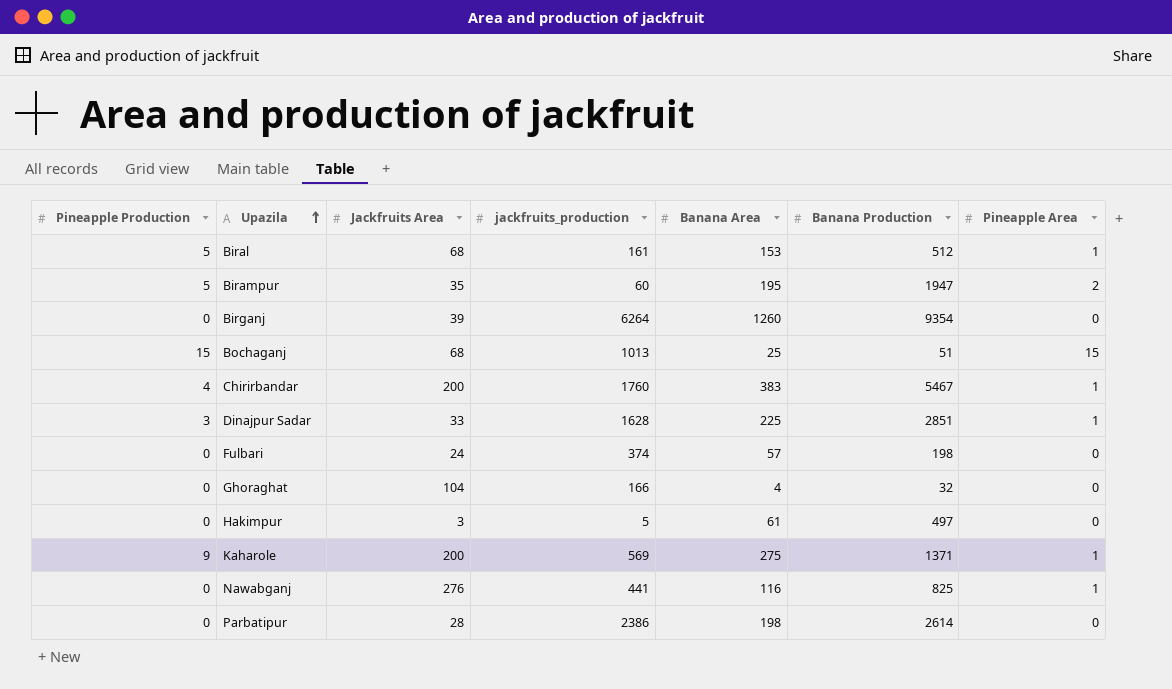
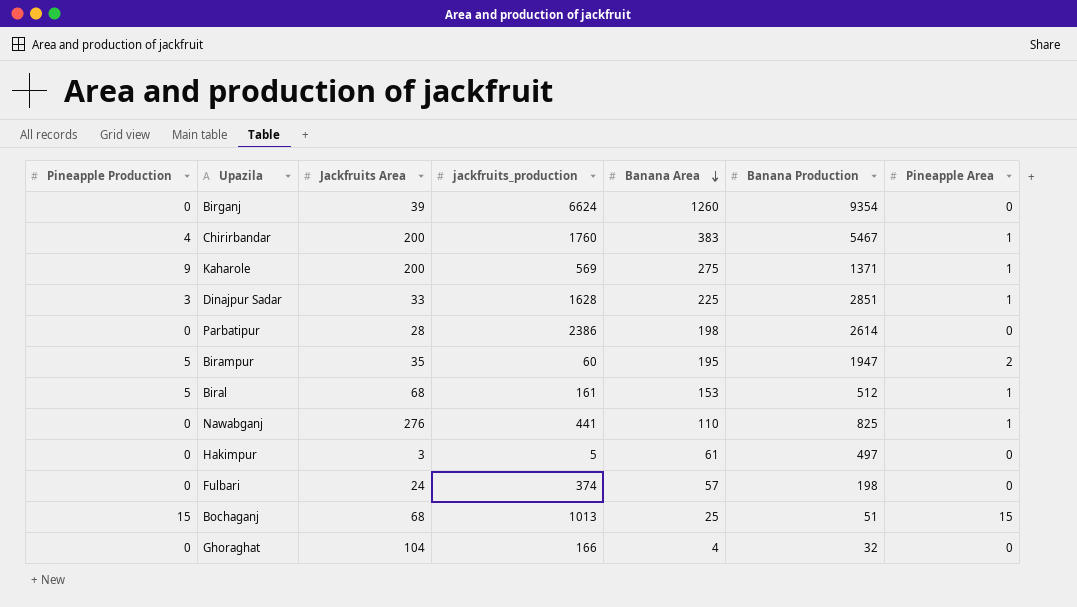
row order: Upazila ascending -> Banana Area descending
Birganj | jackfruits_production: 6264 -> 6624
Nawabganj | Banana Area: 116 -> 110

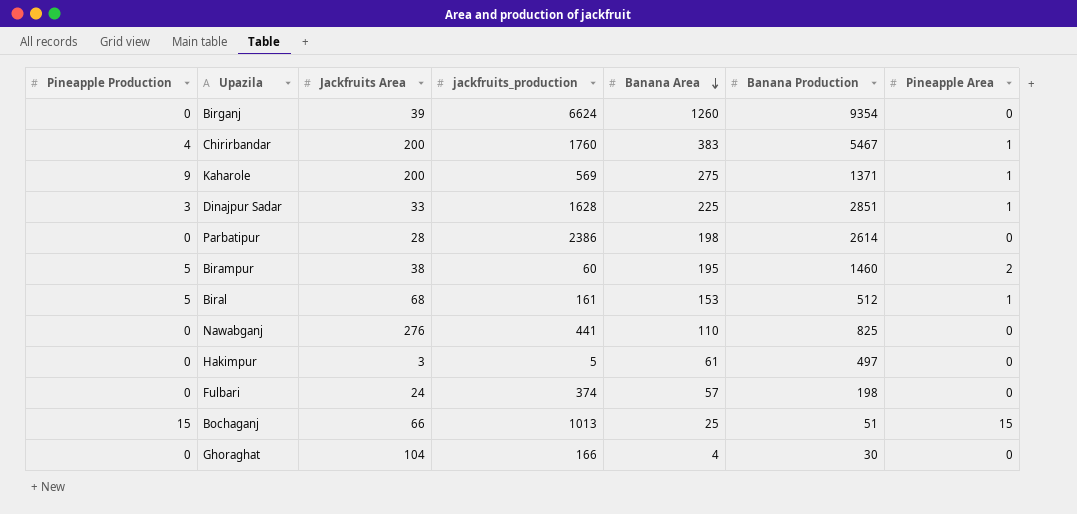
Birampur | Jackfruits Area: 35 -> 38
Birampur | Banana Production: 1947 -> 1460
Nawabganj | Pineapple Area: 1 -> 0
Bochaganj | Jackfruits Area: 68 -> 66
Ghoraghat | Banana Production: 32 -> 30

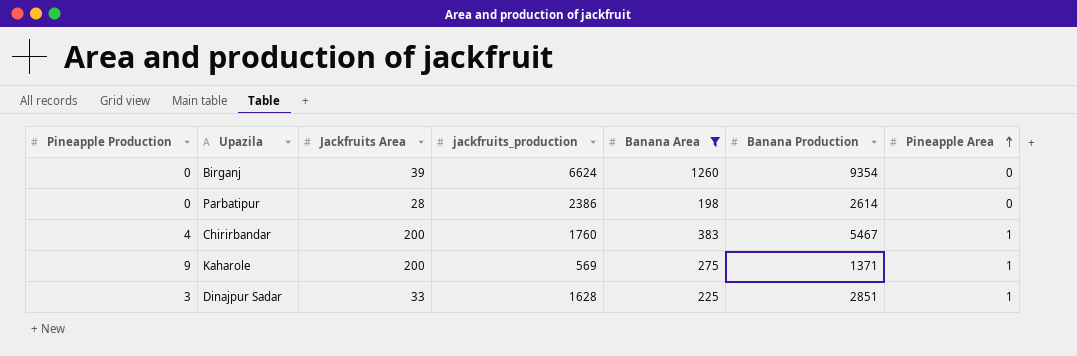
filter: none -> Banana Area >= 198
row order: Banana Area descending -> Pineapple Area ascending

